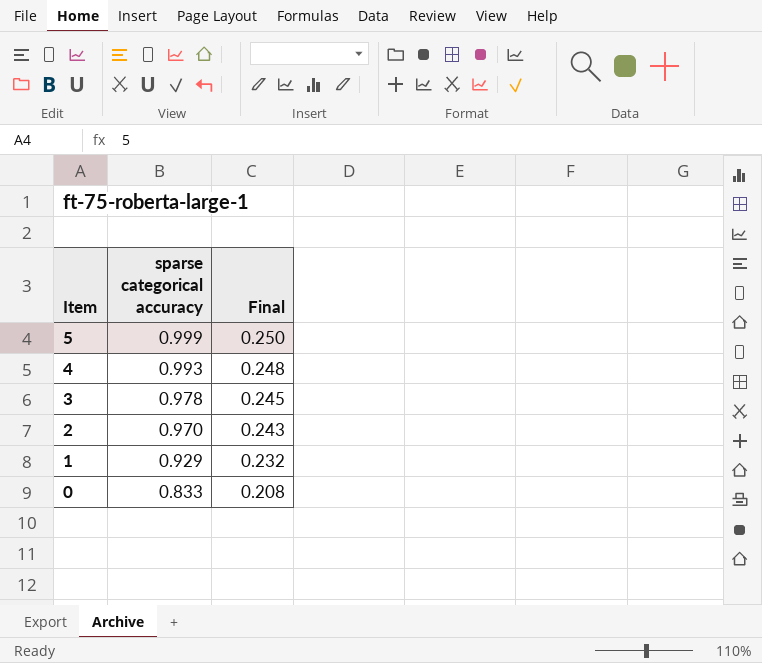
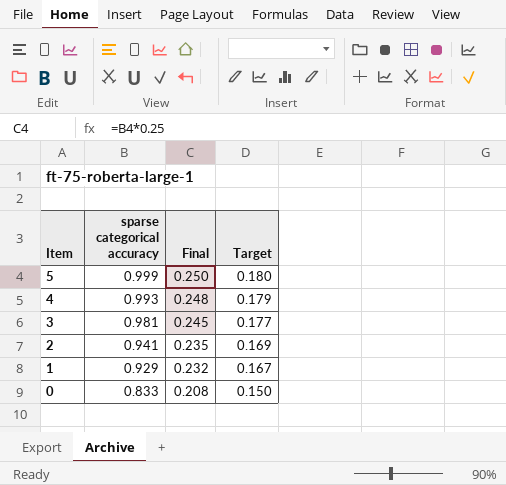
column Target | formula: none -> [sparse categorical accuracy] * 0.18
3 | sparse categorical accuracy: 0.978 -> 0.981
2 | sparse categorical accuracy: 0.970 -> 0.941
2 | Final: 0.243 -> 0.235

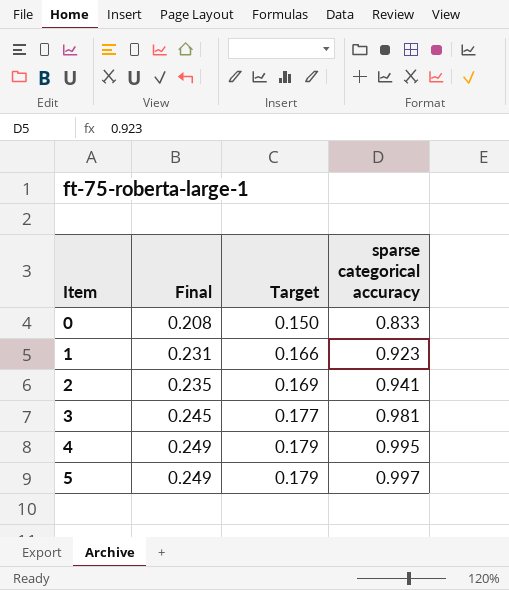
row order: Item descending -> Item ascending
column sparse categorical accuracy | position: 2 -> 4
1 | Final: 0.232 -> 0.231
1 | Target: 0.167 -> 0.166
1 | sparse categorical accuracy: 0.929 -> 0.923
4 | Final: 0.248 -> 0.249
4 | sparse categorical accuracy: 0.993 -> 0.995
5 | Final: 0.250 -> 0.249
5 | Target: 0.180 -> 0.179
5 | sparse categorical accuracy: 0.999 -> 0.997

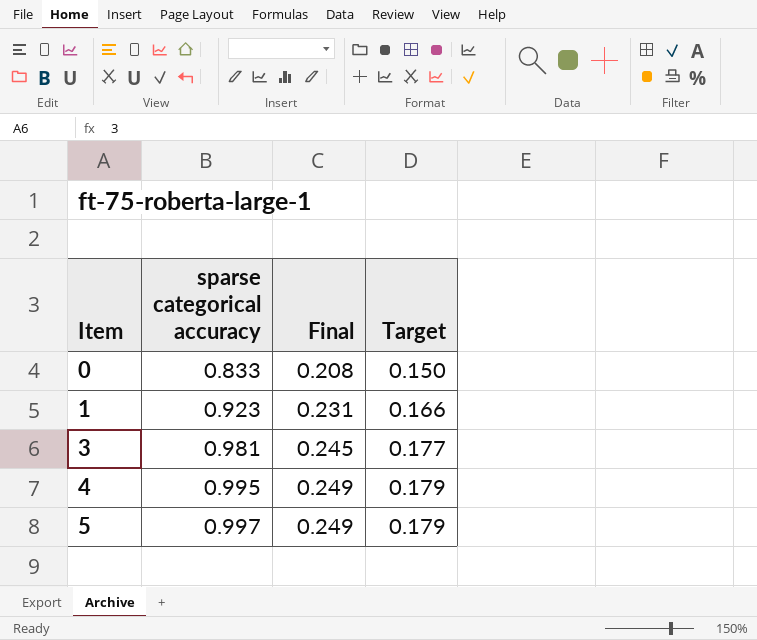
column sparse categorical accuracy | position: 4 -> 2
row 2: 0.235 | 0.169 | 0.941 -> none

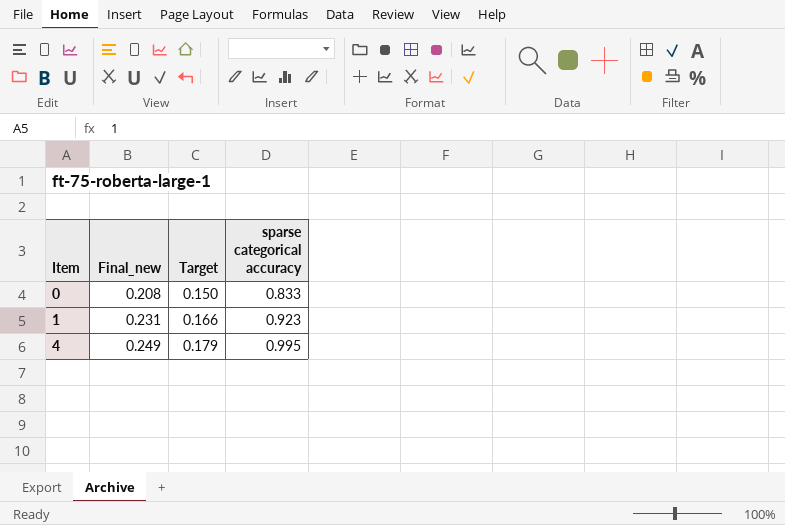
column name: Final -> Final_new
column sparse categorical accuracy | position: 2 -> 4
row 3: 0.981 | 0.245 | 0.177 -> none
row 5: 0.997 | 0.249 | 0.179 -> none

